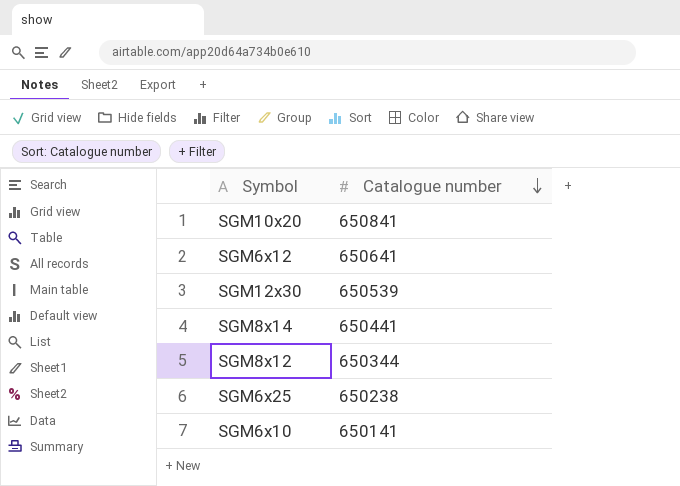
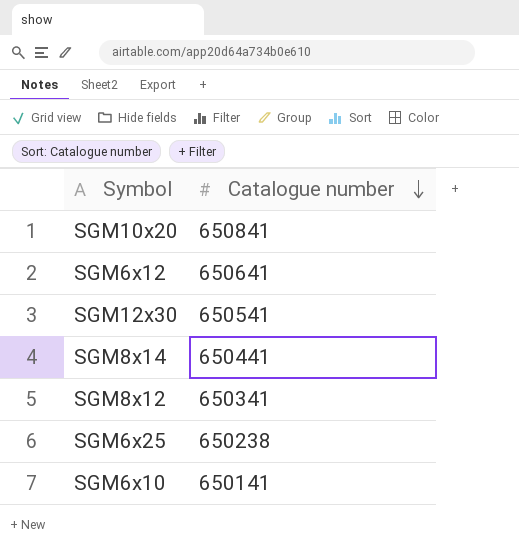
SGM12x30 | Catalogue number: 650539 -> 650541
SGM8x12 | Catalogue number: 650344 -> 650341

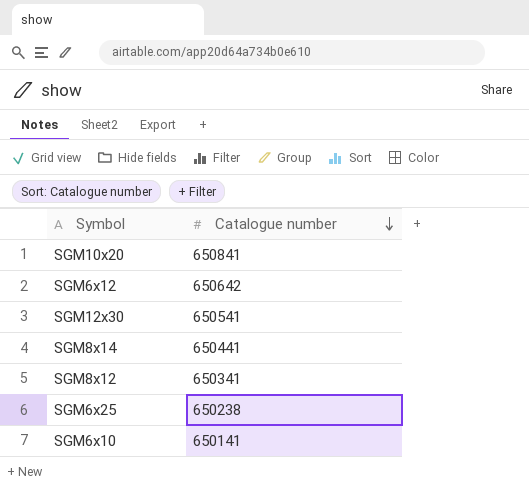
SGM6x12 | Catalogue number: 650641 -> 650642

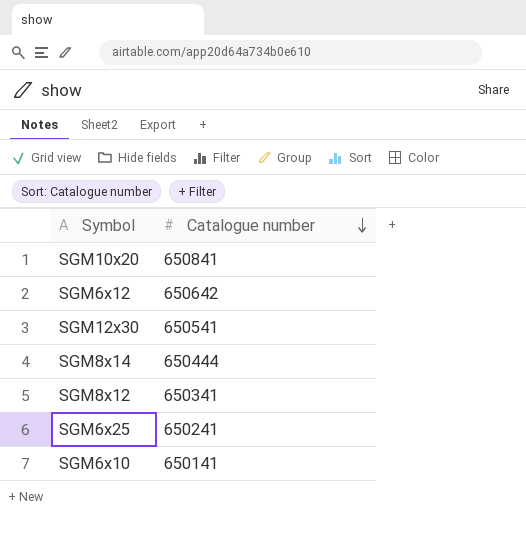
SGM8x14 | Catalogue number: 650441 -> 650444
SGM6x25 | Catalogue number: 650238 -> 650241

